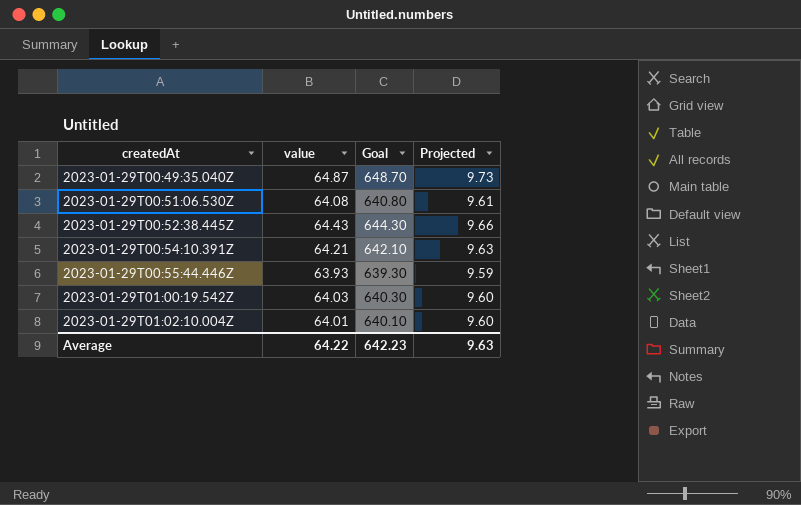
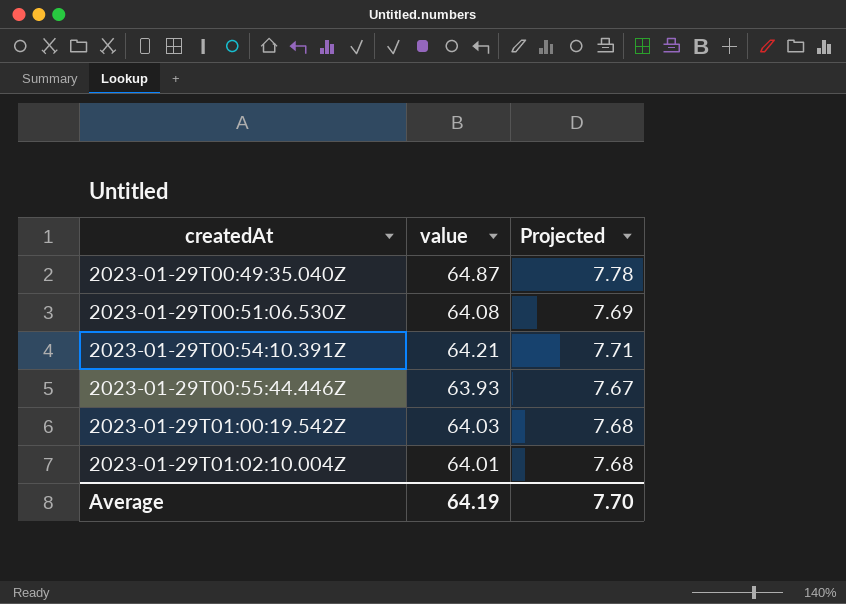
column Goal | formula: [value] * 10 -> none
column Projected | formula: [value] * 0.15 -> [value] * 0.12
row 2023-01-29T00:52:38.445Z: 64.43 | 644.30 | 9.66 -> none
Average | value: 64.22 -> 64.19
Average | Projected: 9.63 -> 7.70

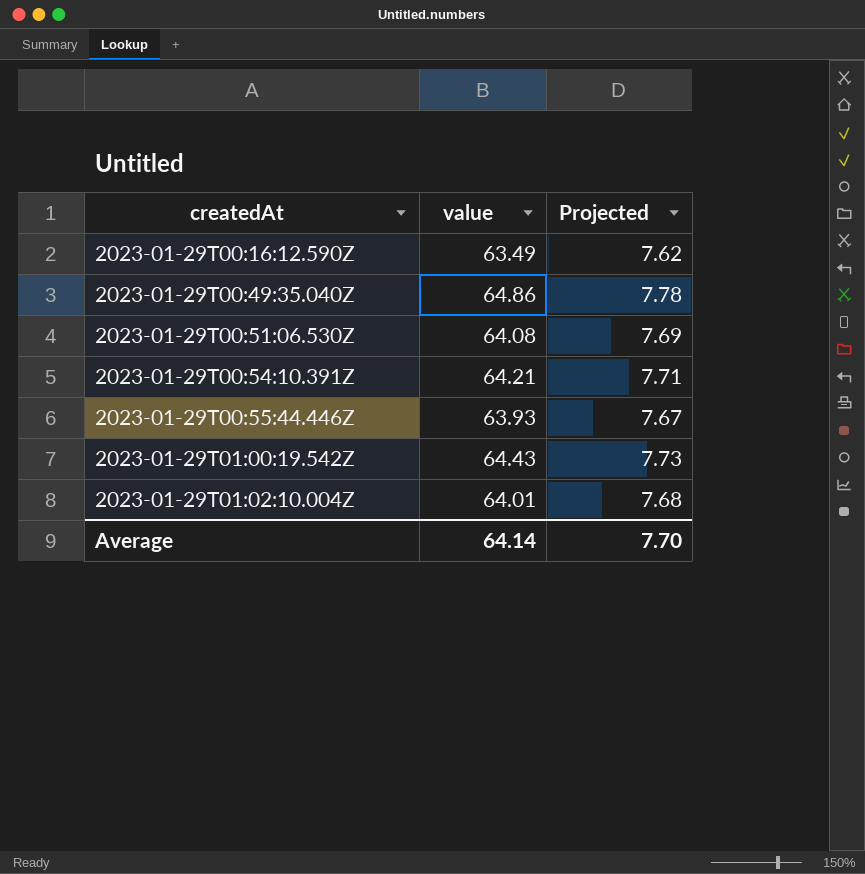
row 2023-01-29T00:16:12.590Z: none -> 63.49 | 7.62
2023-01-29T00:49:35.040Z | value: 64.87 -> 64.86
2023-01-29T01:00:19.542Z | value: 64.03 -> 64.43
2023-01-29T01:00:19.542Z | Projected: 7.68 -> 7.73
Average | value: 64.19 -> 64.14

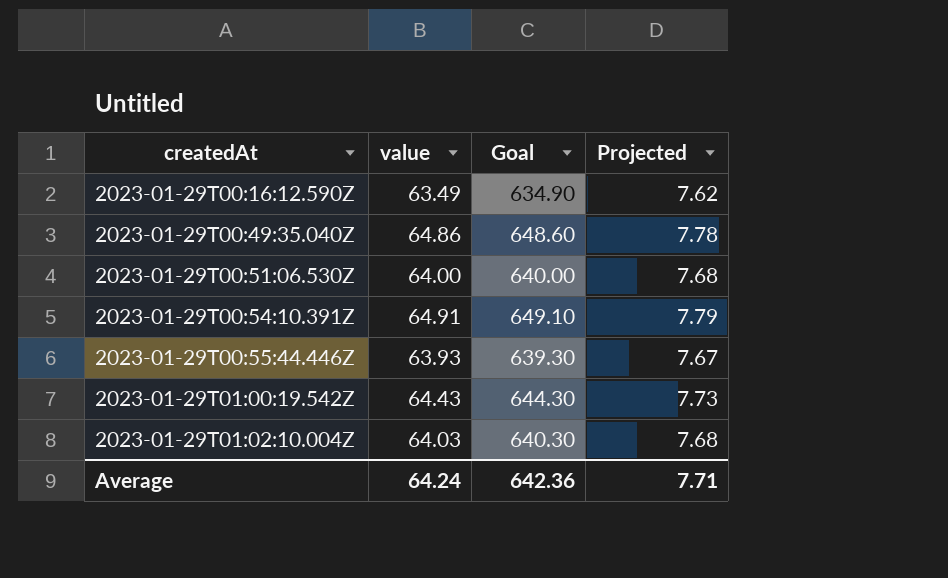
column Goal | formula: none -> [value] * 10
2023-01-29T00:51:06.530Z | value: 64.08 -> 64.00
2023-01-29T00:51:06.530Z | Projected: 7.69 -> 7.68
2023-01-29T00:54:10.391Z | value: 64.21 -> 64.91
2023-01-29T00:54:10.391Z | Projected: 7.71 -> 7.79
2023-01-29T01:02:10.004Z | value: 64.01 -> 64.03
Average | value: 64.14 -> 64.24
Average | Projected: 7.70 -> 7.71

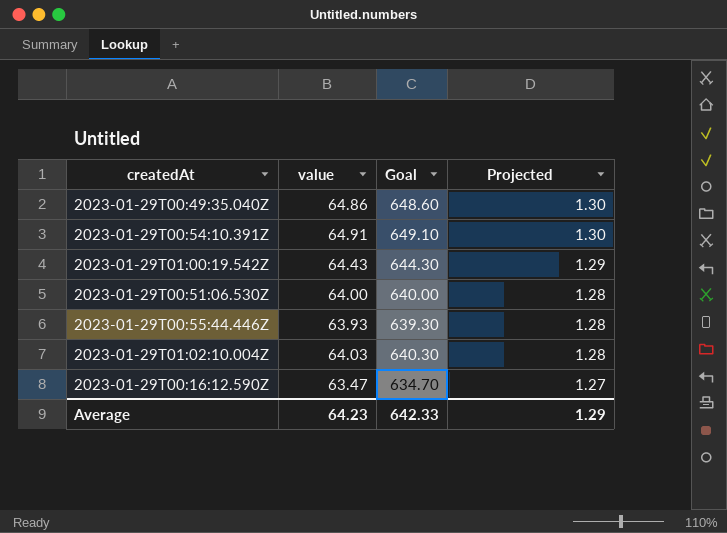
row order: createdAt ascending -> Projected descending
column Projected | formula: [value] * 0.12 -> [value] * 0.02
2023-01-29T00:16:12.590Z | value: 63.49 -> 63.47
2023-01-29T00:16:12.590Z | Goal: 634.90 -> 634.70
Average | value: 64.24 -> 64.23
Average | Goal: 642.36 -> 642.33
Average | Projected: 7.71 -> 1.29

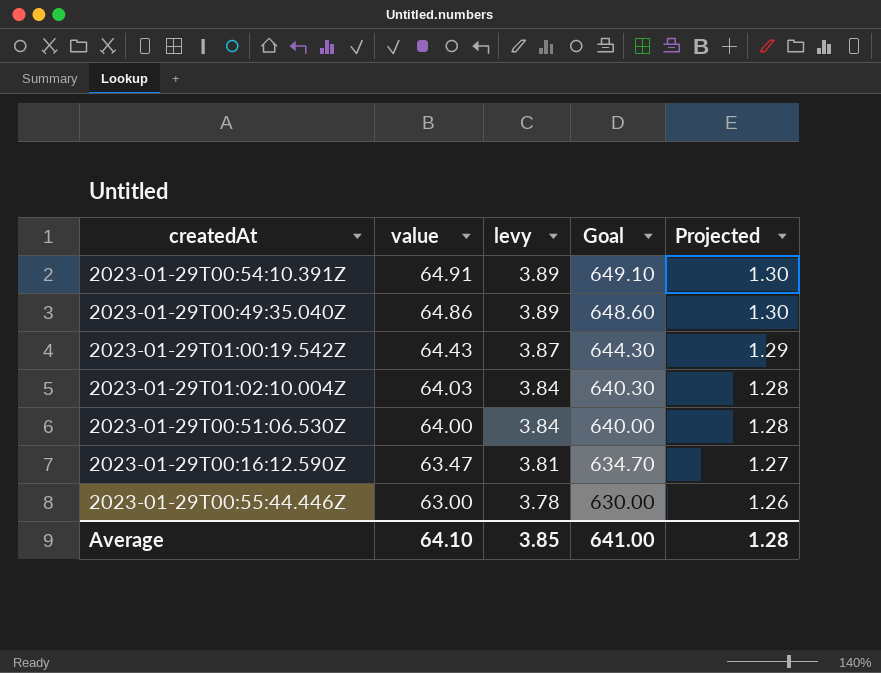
row order: Projected descending -> value descending
column levy | formula: none -> [value] * 0.06
2023-01-29T00:55:44.446Z | value: 63.93 -> 63.00
2023-01-29T00:55:44.446Z | Goal: 639.30 -> 630.00
2023-01-29T00:55:44.446Z | Projected: 1.28 -> 1.26
Average | value: 64.23 -> 64.10
Average | Goal: 642.33 -> 641.00
Average | Projected: 1.29 -> 1.28

